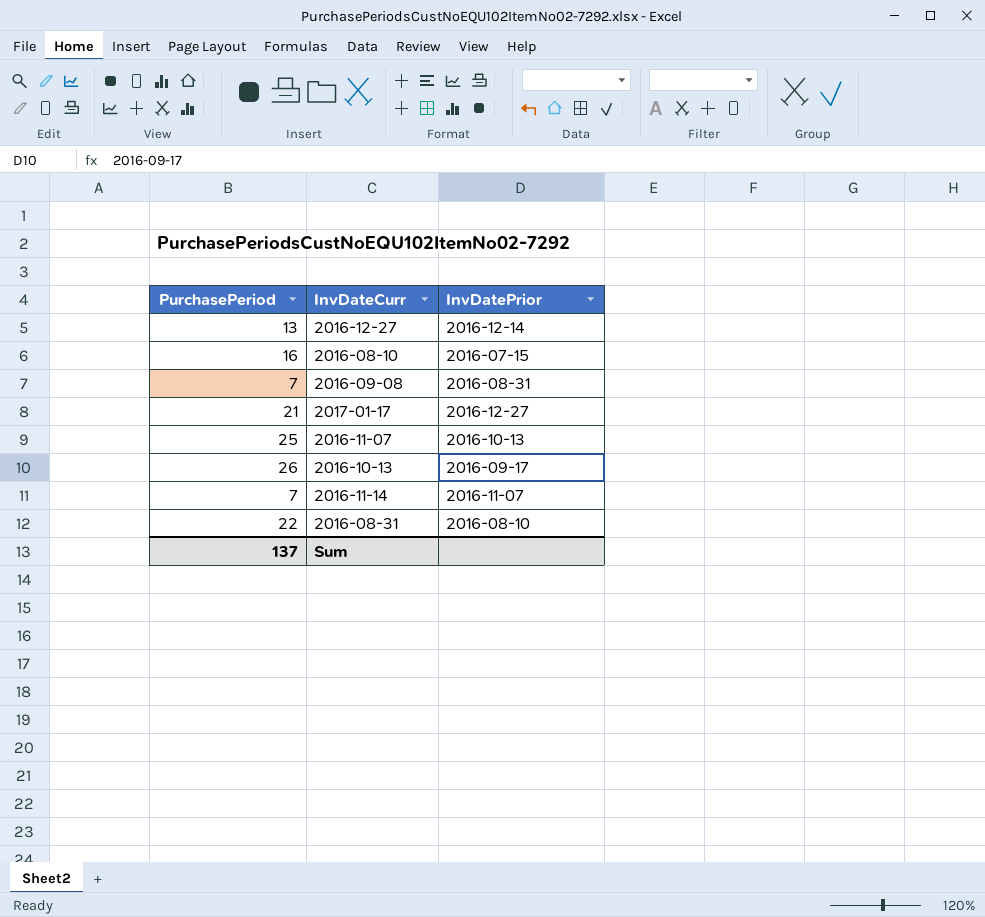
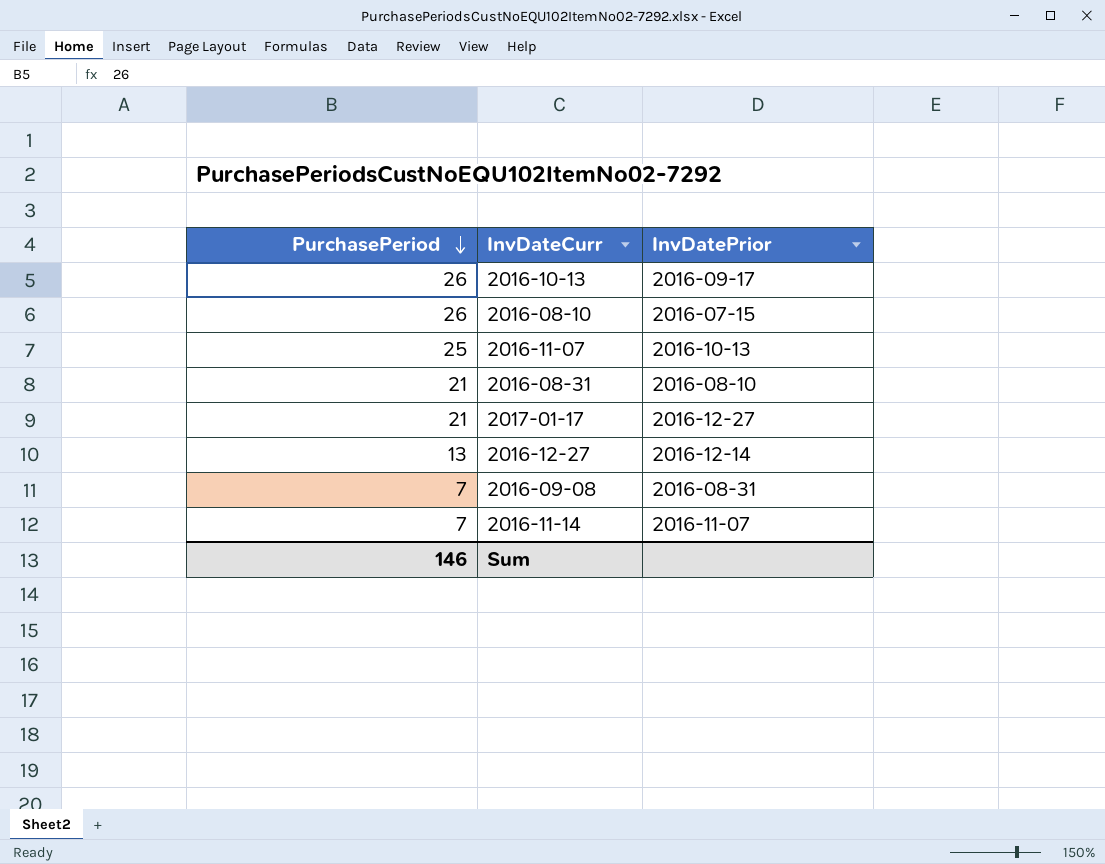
row order: none -> PurchasePeriod descending
2016-08-10 | PurchasePeriod: 16 -> 26
2016-08-31 | PurchasePeriod: 22 -> 21
Sum | PurchasePeriod: 137 -> 146

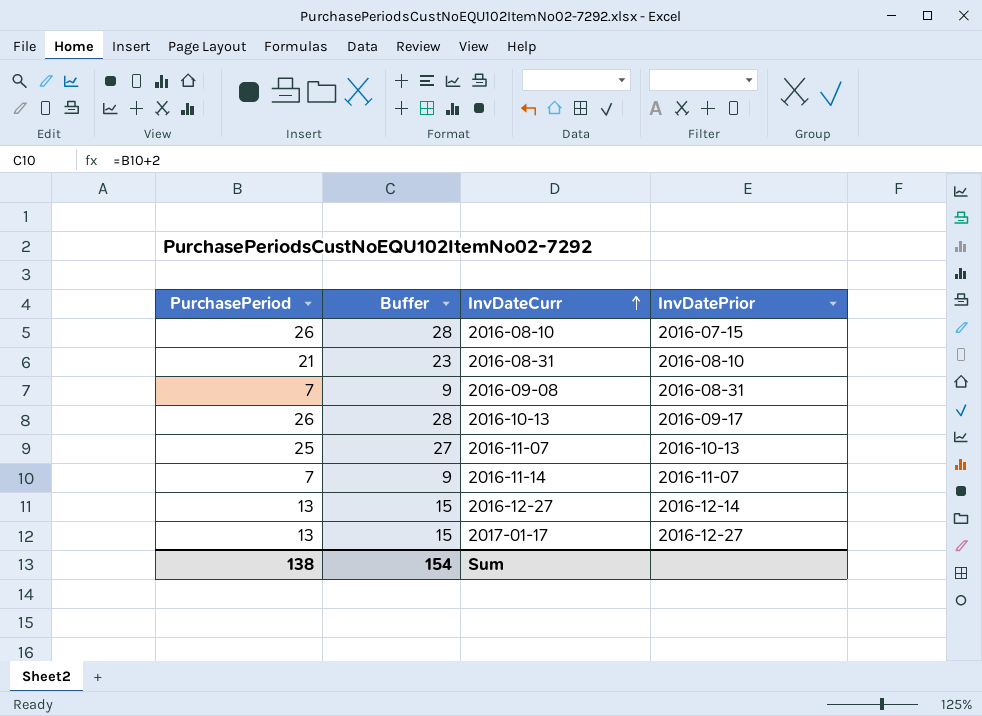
row order: PurchasePeriod descending -> InvDateCurr ascending
column Buffer | formula: none -> [PurchasePeriod] + 2
2017-01-17 | PurchasePeriod: 21 -> 13
Sum | PurchasePeriod: 146 -> 138

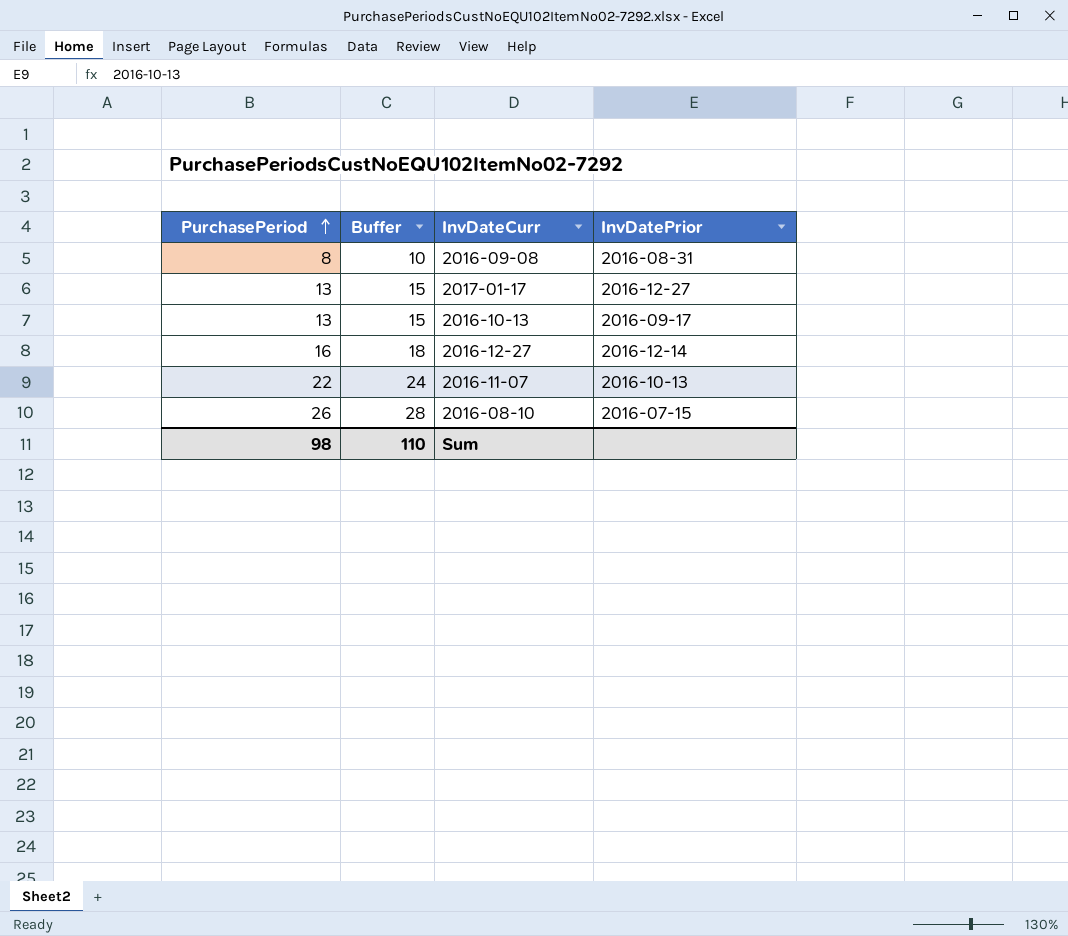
row order: InvDateCurr ascending -> PurchasePeriod ascending
row 2016-08-31: 21 | 23 | 2016-08-10 -> none
row 2016-11-14: 7 | 9 | 2016-11-07 -> none
2016-09-08 | PurchasePeriod: 7 -> 8
2016-09-08 | Buffer: 9 -> 10
2016-10-13 | PurchasePeriod: 26 -> 13
2016-10-13 | Buffer: 28 -> 15
2016-12-27 | PurchasePeriod: 13 -> 16
2016-12-27 | Buffer: 15 -> 18
2016-11-07 | PurchasePeriod: 25 -> 22
2016-11-07 | Buffer: 27 -> 24
Sum | PurchasePeriod: 138 -> 98
Sum | Buffer: 154 -> 110

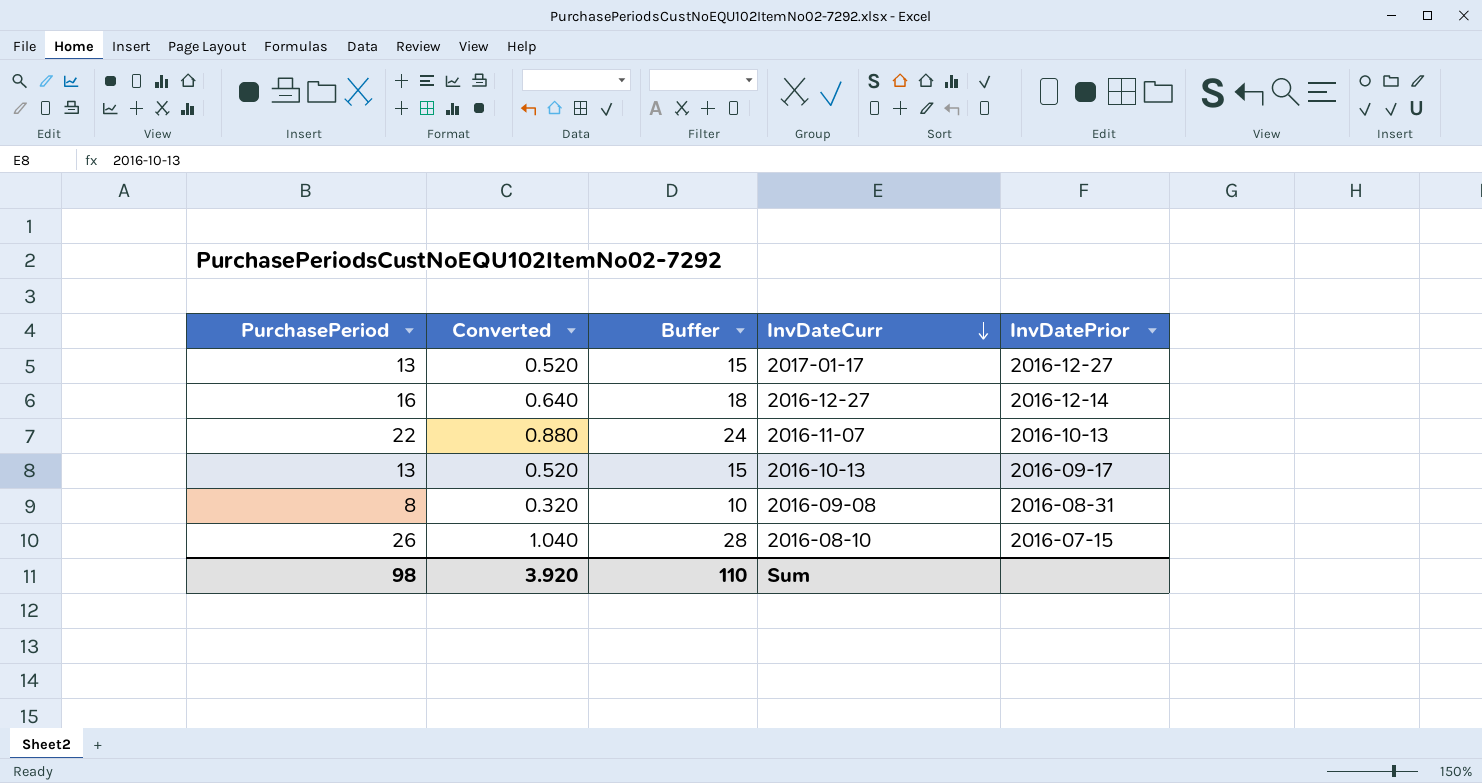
row order: PurchasePeriod ascending -> InvDateCurr descending
column Converted | formula: none -> [PurchasePeriod] * 0.04

